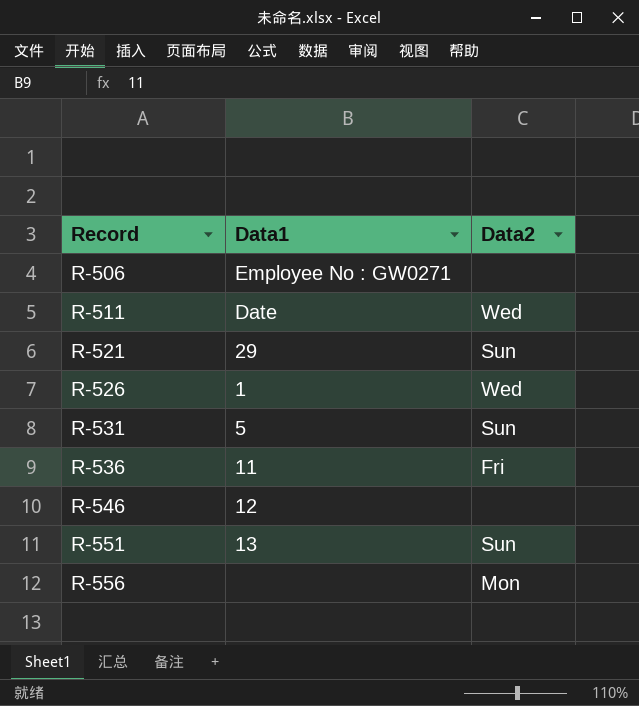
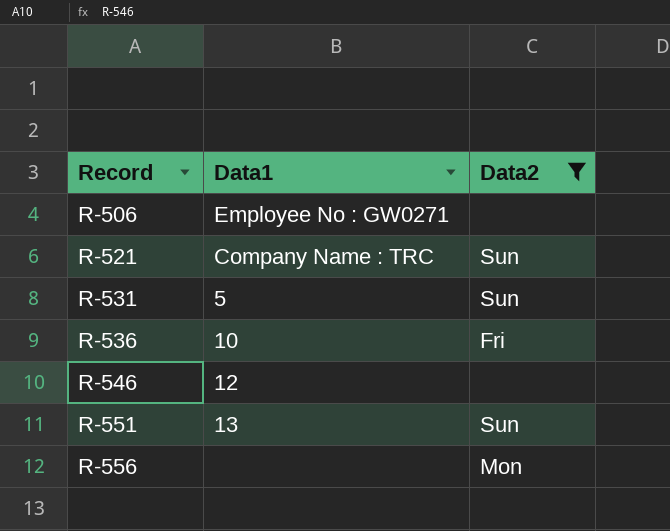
filter: none -> Data2 != Wed
R-521 | Data1: 29 -> Company Name : TRC
R-536 | Data1: 11 -> 10

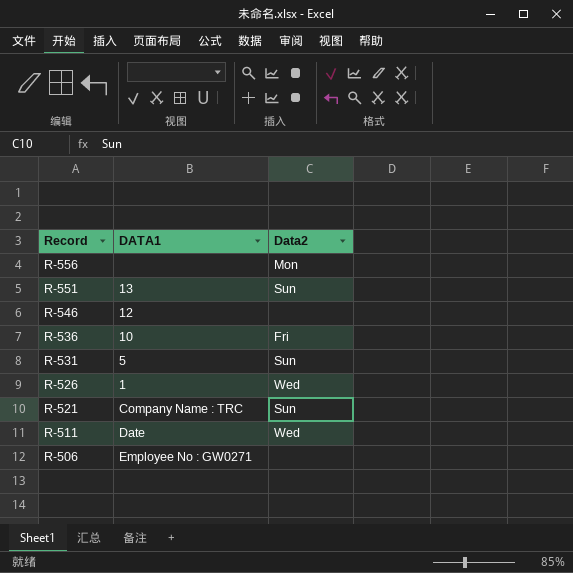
filter: Data2 != Wed -> none
row order: Record ascending -> Record descending
column name: Data1 -> DATA1

